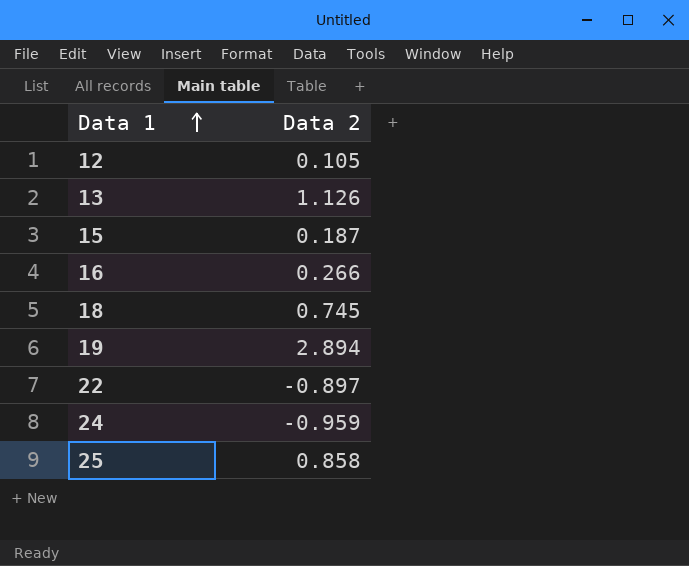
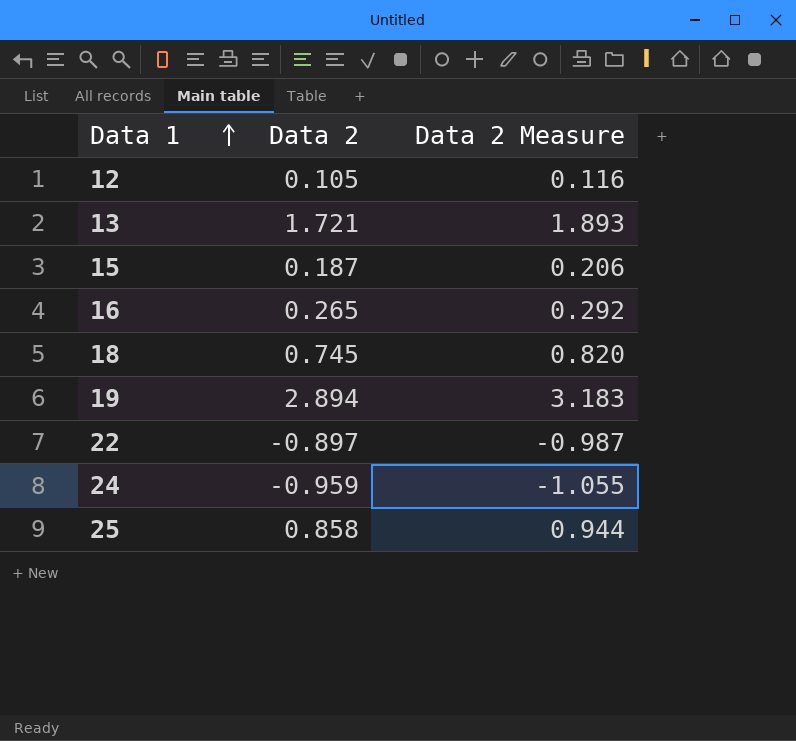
column Data 2 Measure | formula: none -> [Data 2] * 1.1
13 | Data 2: 1.126 -> 1.721
16 | Data 2: 0.266 -> 0.265

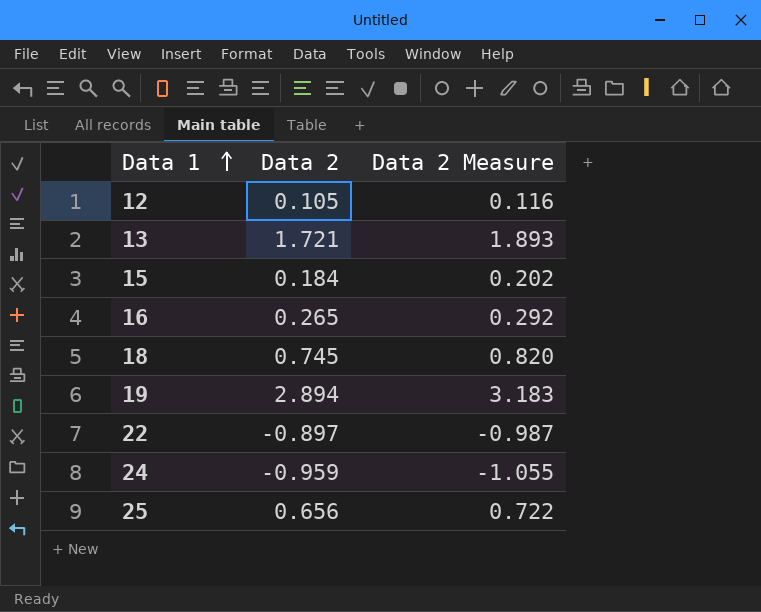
15 | Data 2: 0.187 -> 0.184
15 | Data 2 Measure: 0.206 -> 0.202
25 | Data 2: 0.858 -> 0.656
25 | Data 2 Measure: 0.944 -> 0.722

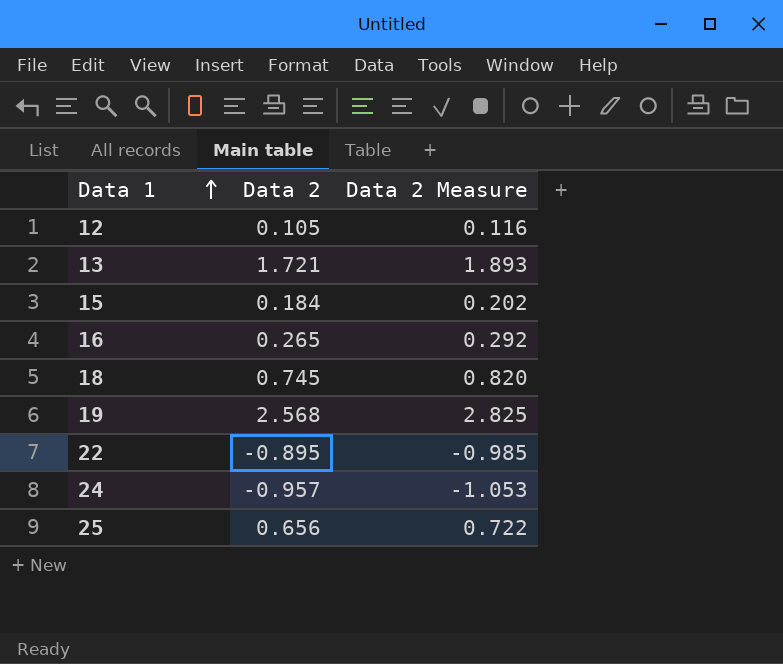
19 | Data 2: 2.894 -> 2.568
19 | Data 2 Measure: 3.183 -> 2.825
22 | Data 2: -0.897 -> -0.895
22 | Data 2 Measure: -0.987 -> -0.985
24 | Data 2: -0.959 -> -0.957
24 | Data 2 Measure: -1.055 -> -1.053

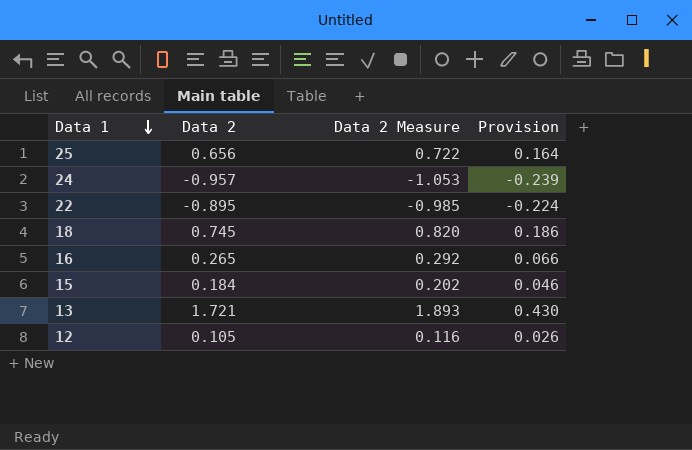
row order: Data 1 ascending -> Data 1 descending
column Provision | formula: none -> [Data 2] * 0.25
row 19: 2.568 | 2.825 -> none

